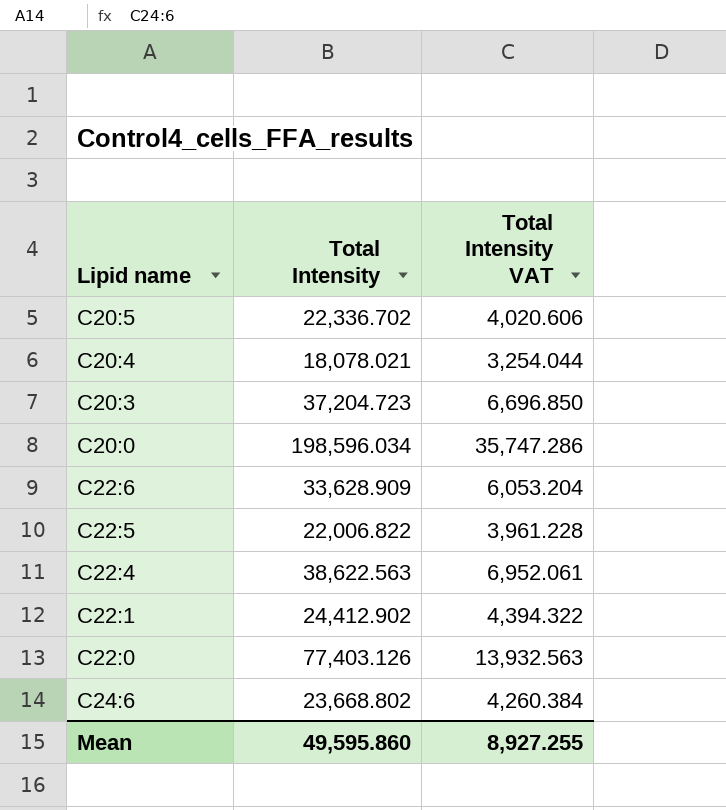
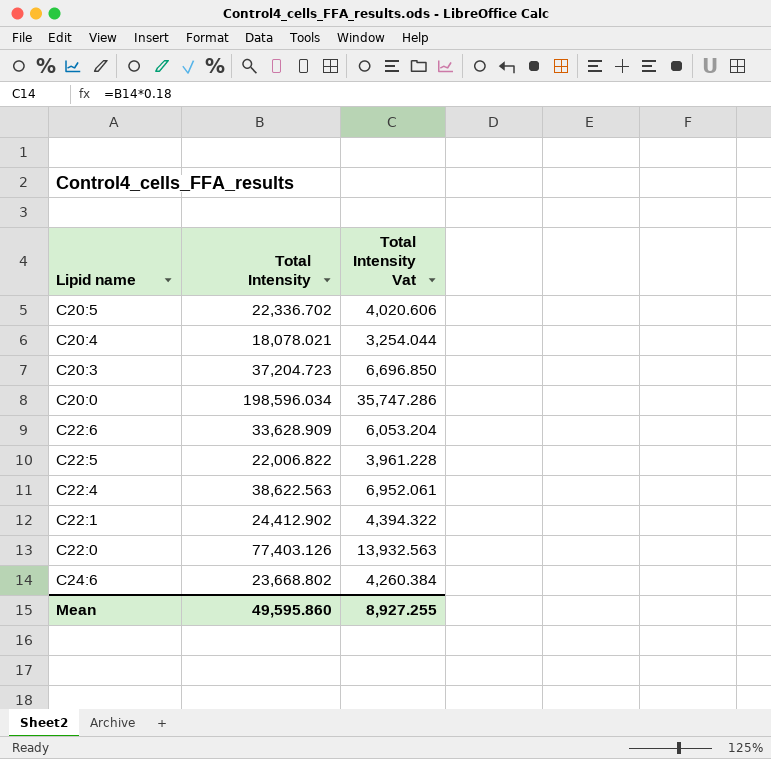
column name: Total Intensity VAT -> Total Intensity Vat

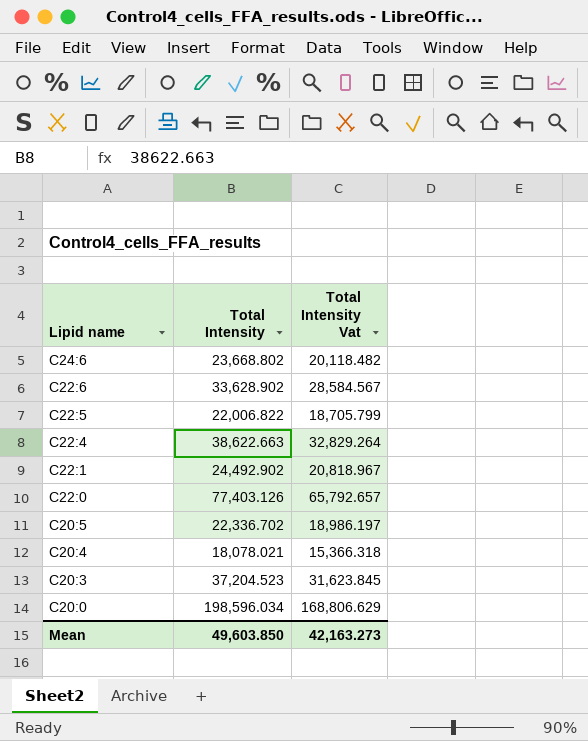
row order: none -> Lipid name descending
column Total Intensity Vat | formula: [Total Intensity] * 0.18 -> [Total Intensity] * 0.85
C22:6 | Total Intensity: 33,628.909 -> 33,628.902
C22:4 | Total Intensity: 38,622.563 -> 38,622.663
C22:1 | Total Intensity: 24,412.902 -> 24,492.902
C20:3 | Total Intensity: 37,204.723 -> 37,204.523
Mean | Total Intensity: 49,595.860 -> 49,603.850
Mean | Total Intensity Vat: 8,927.255 -> 42,163.273

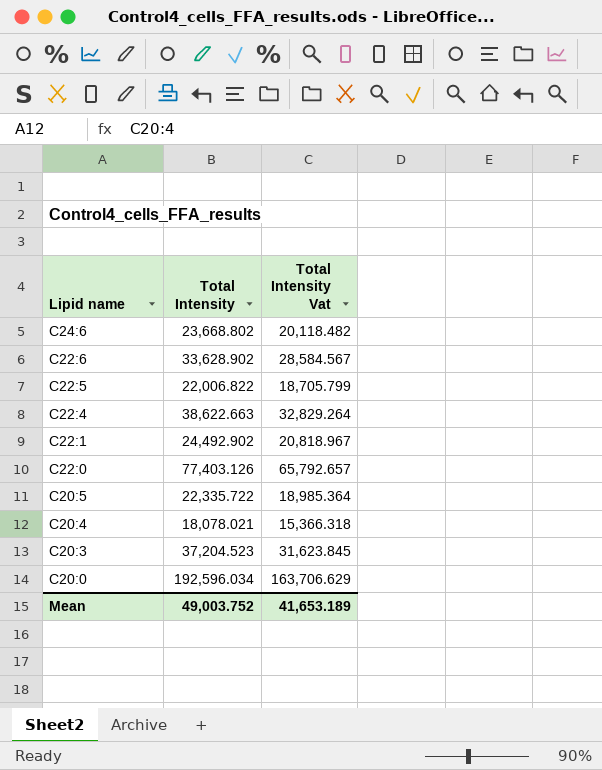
C20:5 | Total Intensity: 22,336.702 -> 22,335.722
C20:5 | Total Intensity Vat: 18,986.197 -> 18,985.364
C20:0 | Total Intensity: 198,596.034 -> 192,596.034
C20:0 | Total Intensity Vat: 168,806.629 -> 163,706.629
Mean | Total Intensity: 49,603.850 -> 49,003.752
Mean | Total Intensity Vat: 42,163.273 -> 41,653.189

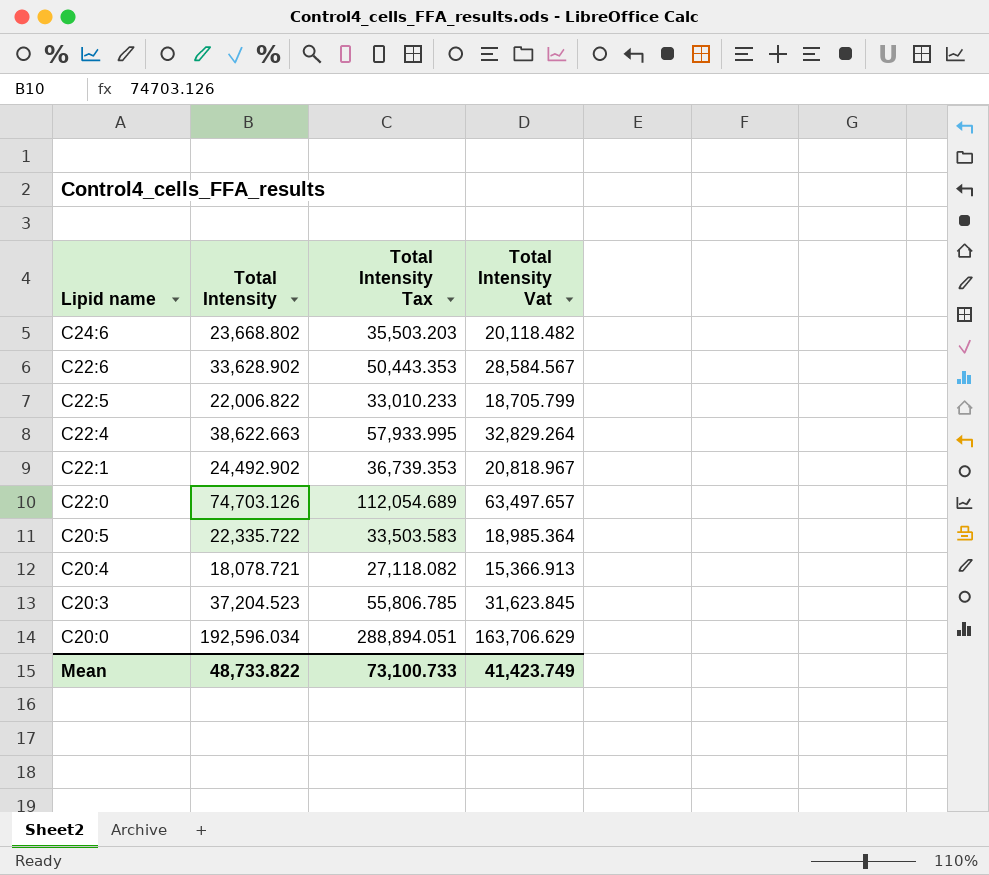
column Total Intensity Tax | formula: none -> [Total Intensity] * 1.5
C22:0 | Total Intensity: 77,403.126 -> 74,703.126
C22:0 | Total Intensity Vat: 65,792.657 -> 63,497.657
C20:4 | Total Intensity: 18,078.021 -> 18,078.721
C20:4 | Total Intensity Vat: 15,366.318 -> 15,366.913
Mean | Total Intensity: 49,003.752 -> 48,733.822
Mean | Total Intensity Vat: 41,653.189 -> 41,423.749

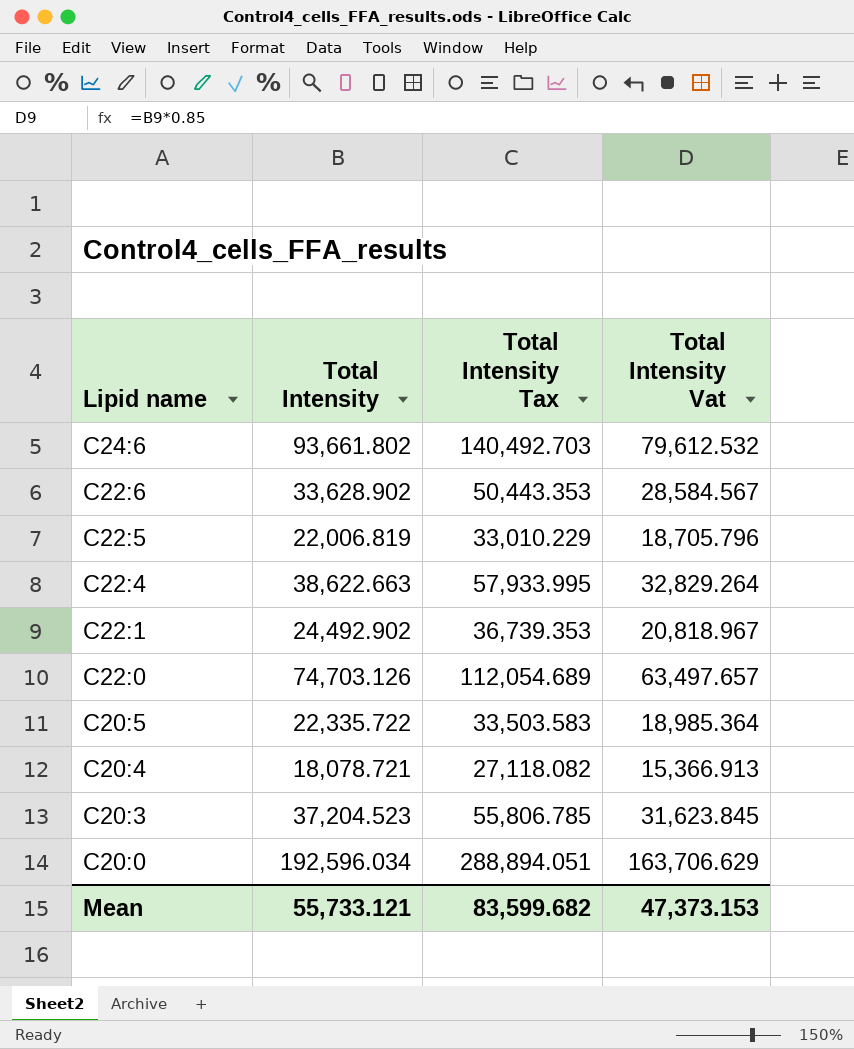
C24:6 | Total Intensity: 23,668.802 -> 93,661.802
C24:6 | Total Intensity Tax: 35,503.203 -> 140,492.703
C24:6 | Total Intensity Vat: 20,118.482 -> 79,612.532
C22:5 | Total Intensity: 22,006.822 -> 22,006.819
C22:5 | Total Intensity Tax: 33,010.233 -> 33,010.229
C22:5 | Total Intensity Vat: 18,705.799 -> 18,705.796
Mean | Total Intensity: 48,733.822 -> 55,733.121
Mean | Total Intensity Tax: 73,100.733 -> 83,599.682
Mean | Total Intensity Vat: 41,423.749 -> 47,373.153

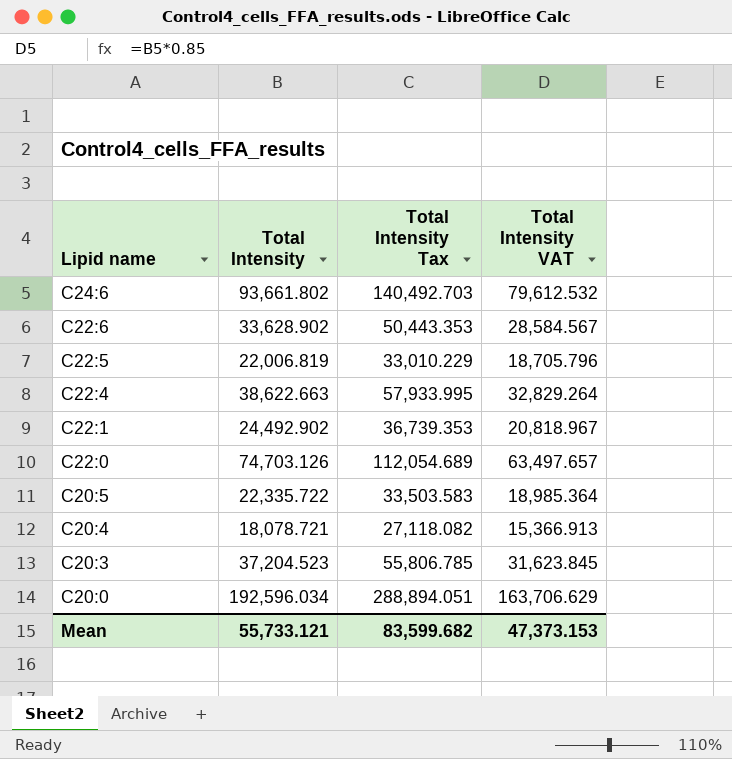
column name: Total Intensity Vat -> Total Intensity VAT

